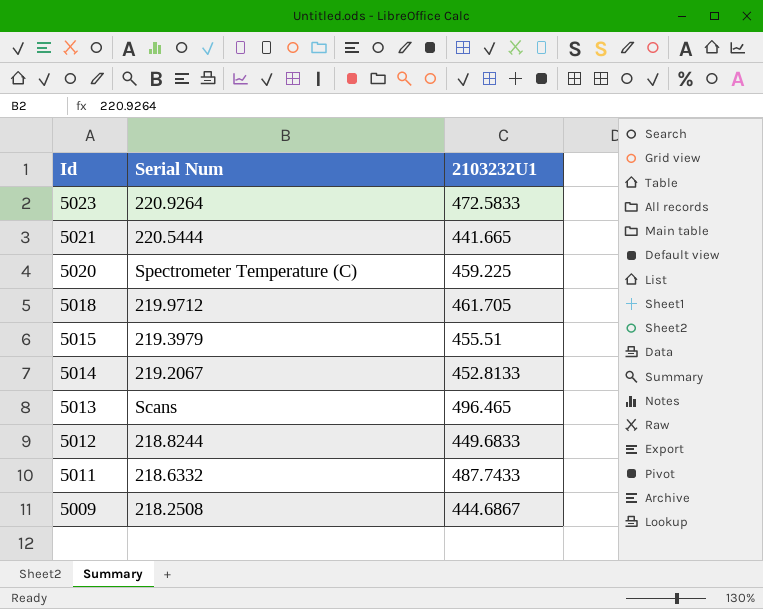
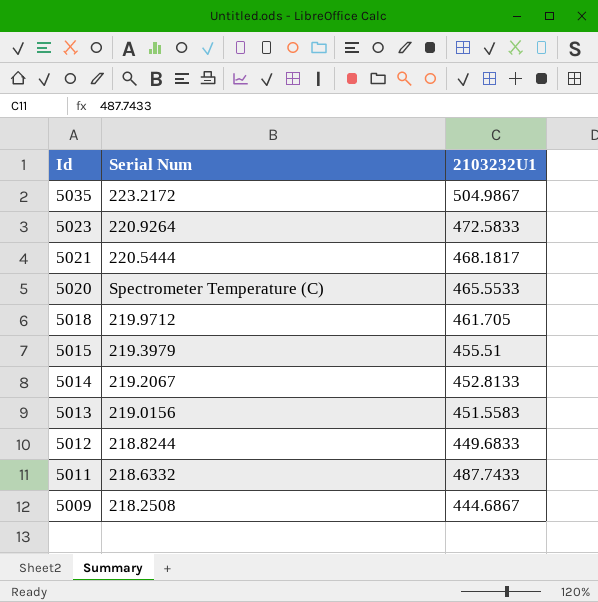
row 5035: none -> 223.2172 | 504.9867
5021 | 2103232U1: 441.665 -> 468.1817
5020 | 2103232U1: 459.225 -> 465.5533
5013 | Serial Num: Scans -> 219.0156
5013 | 2103232U1: 496.465 -> 451.5583

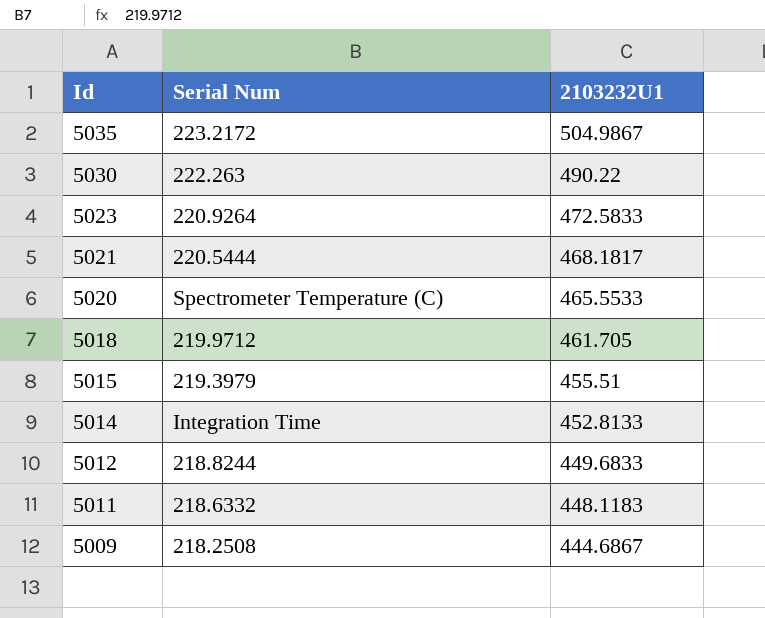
row 5013: 219.0156 | 451.5583 -> none
row 5030: none -> 222.263 | 490.22
5014 | Serial Num: 219.2067 -> Integration Time
5011 | 2103232U1: 487.7433 -> 448.1183

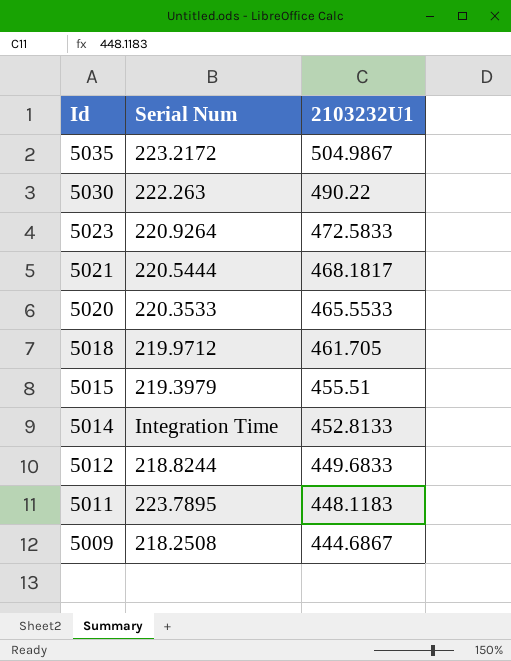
5020 | Serial Num: Spectrometer Temperature (C) -> 220.3533
5011 | Serial Num: 218.6332 -> 223.7895

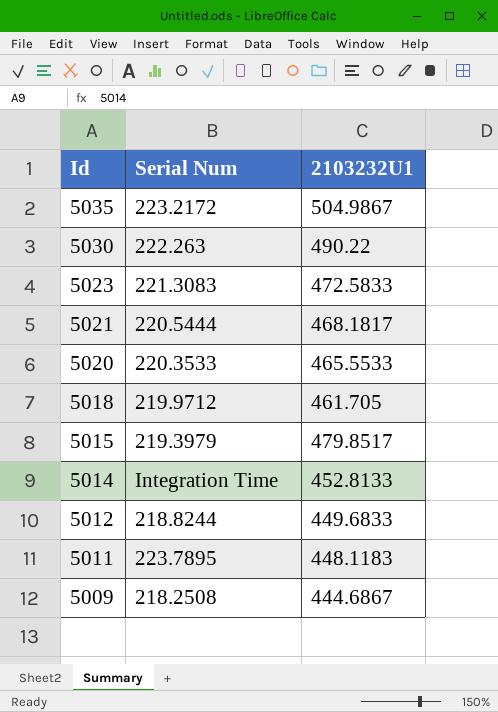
5023 | Serial Num: 220.9264 -> 221.3083
5015 | 2103232U1: 455.51 -> 479.8517

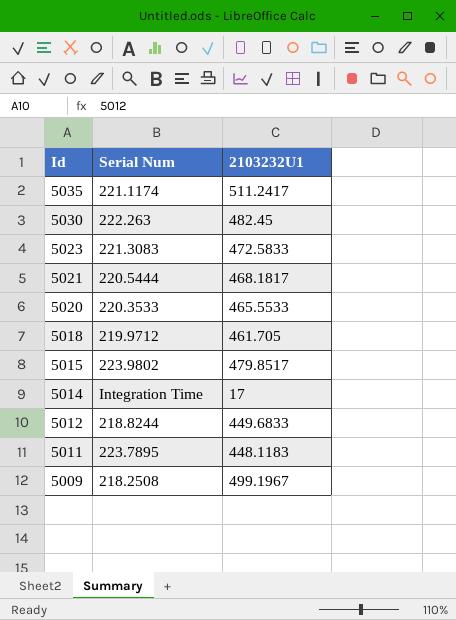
5035 | Serial Num: 223.2172 -> 221.1174
5035 | 2103232U1: 504.9867 -> 511.2417
5030 | 2103232U1: 490.22 -> 482.45
5015 | Serial Num: 219.3979 -> 223.9802
5014 | 2103232U1: 452.8133 -> 17
5009 | 2103232U1: 444.6867 -> 499.1967

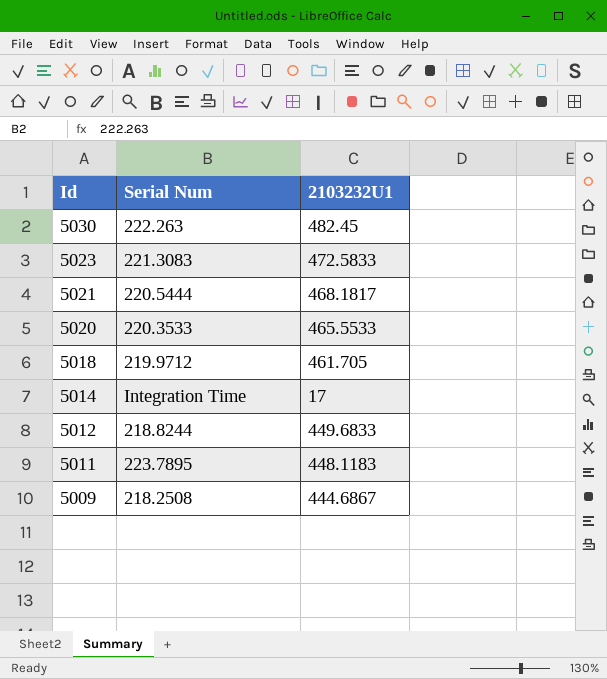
row 5035: 221.1174 | 511.2417 -> none
row 5015: 223.9802 | 479.8517 -> none
5009 | 2103232U1: 499.1967 -> 444.6867

